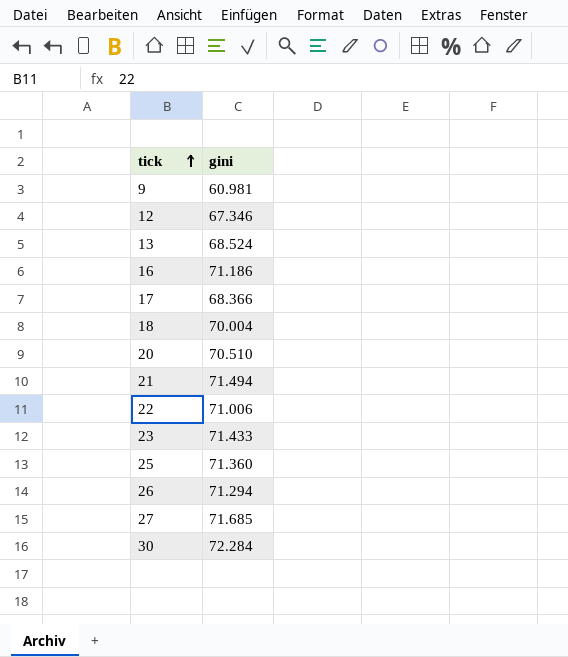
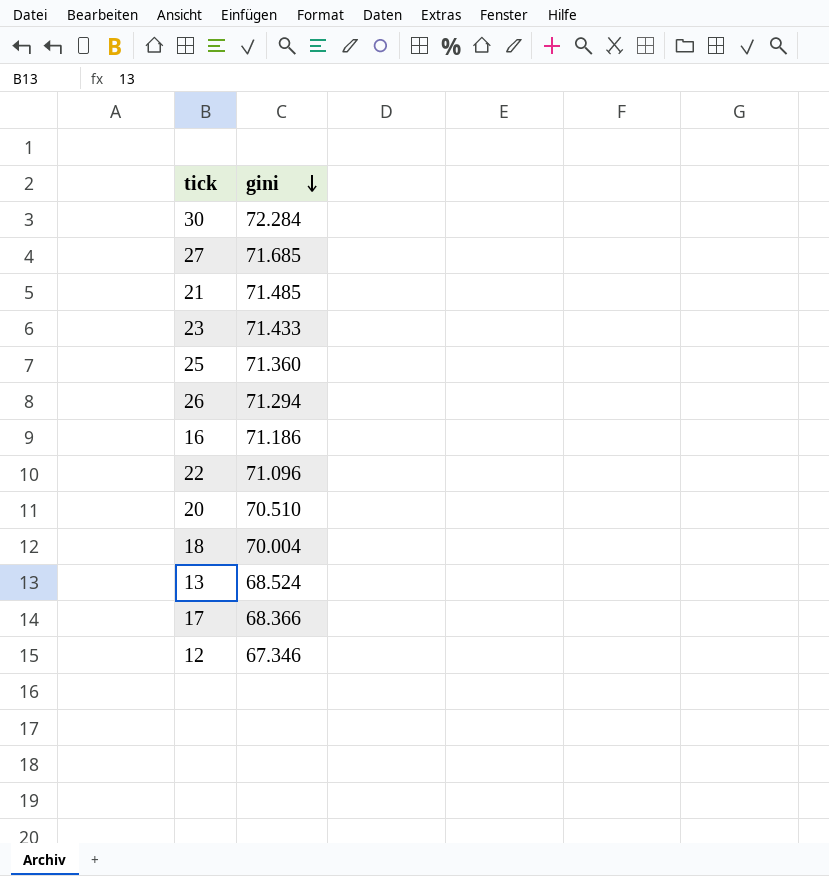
row order: tick ascending -> gini descending
row 9: 60.981 -> none
21 | gini: 71.494 -> 71.485
22 | gini: 71.006 -> 71.096

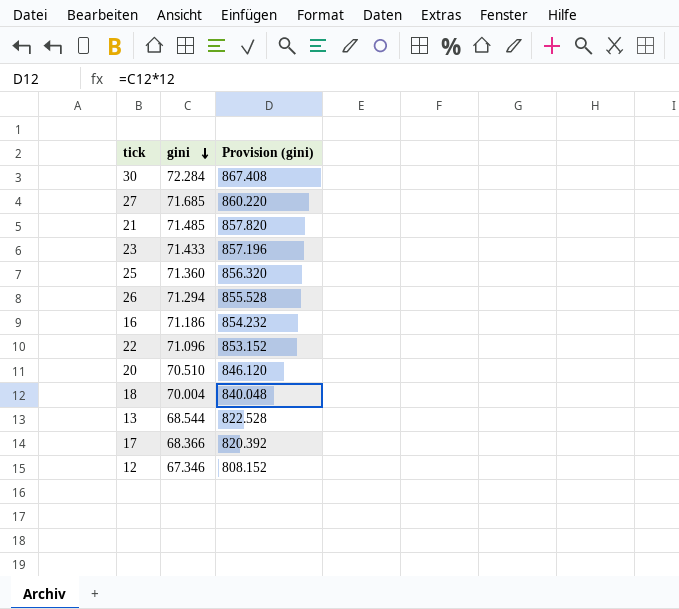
column Provision (gini) | formula: none -> [gini] * 12
13 | gini: 68.524 -> 68.544

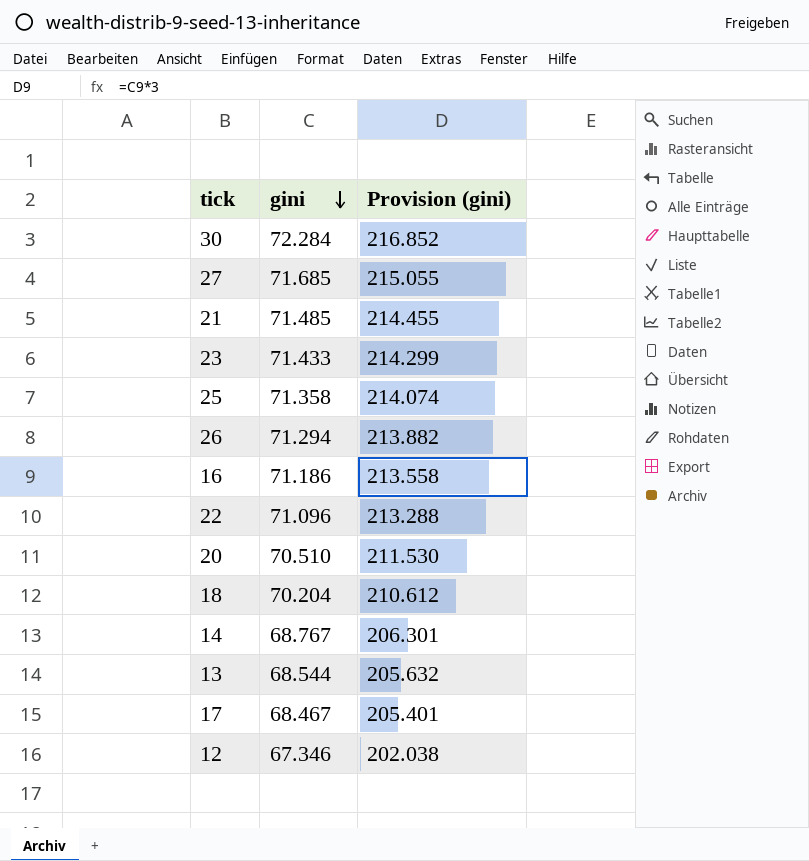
column Provision (gini) | formula: [gini] * 12 -> [gini] * 3
25 | gini: 71.360 -> 71.358
18 | gini: 70.004 -> 70.204
row 14: none -> 68.767 | 206.301
17 | gini: 68.366 -> 68.467

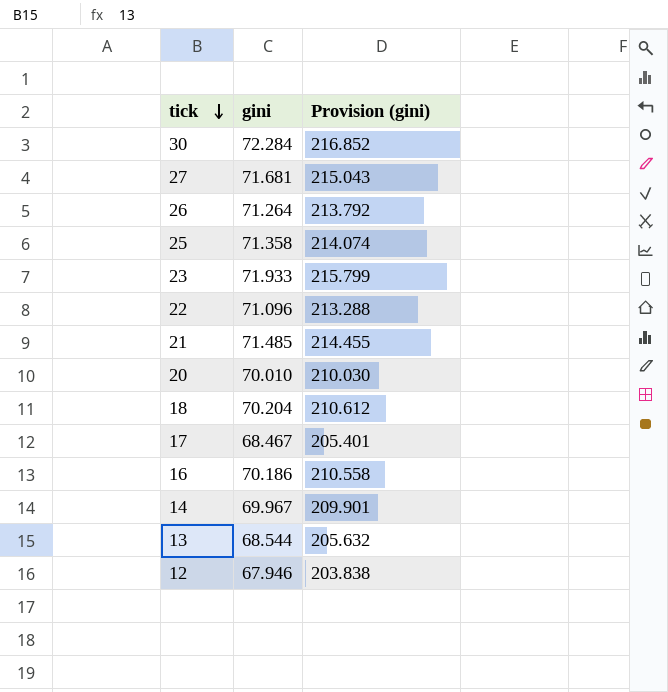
row order: gini descending -> tick descending
27 | gini: 71.685 -> 71.681
27 | Provision (gini): 215.055 -> 215.043
26 | gini: 71.294 -> 71.264
26 | Provision (gini): 213.882 -> 213.792
23 | gini: 71.433 -> 71.933
23 | Provision (gini): 214.299 -> 215.799
20 | gini: 70.510 -> 70.010
20 | Provision (gini): 211.530 -> 210.030
16 | gini: 71.186 -> 70.186
16 | Provision (gini): 213.558 -> 210.558
14 | gini: 68.767 -> 69.967
14 | Provision (gini): 206.301 -> 209.901
12 | gini: 67.346 -> 67.946
12 | Provision (gini): 202.038 -> 203.838

